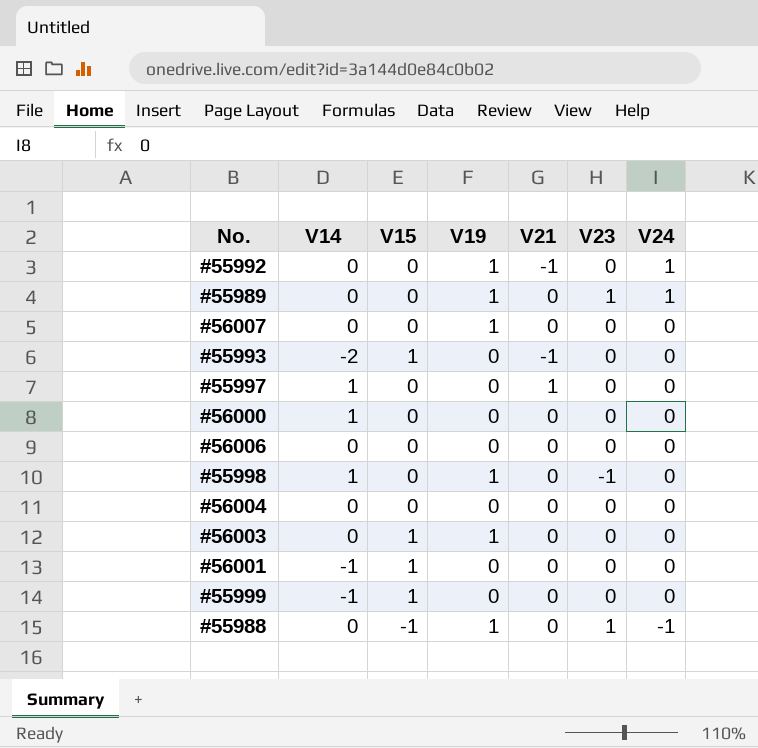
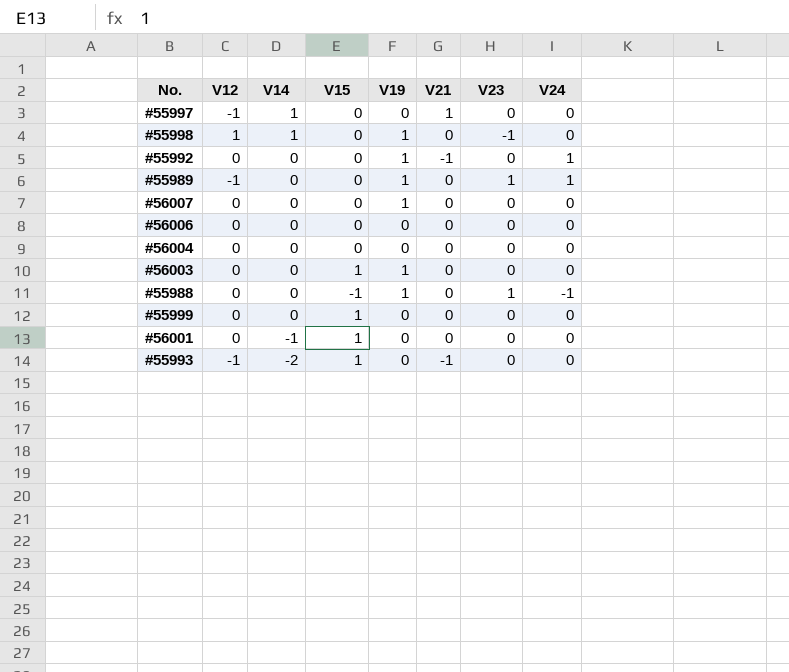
row order: V24 descending -> V14 descending
column V12 | position: none -> 2
row #56000: 1 | 0 | 0 | 0 | 0 | 0 -> none
#55999 | V14: -1 -> 0

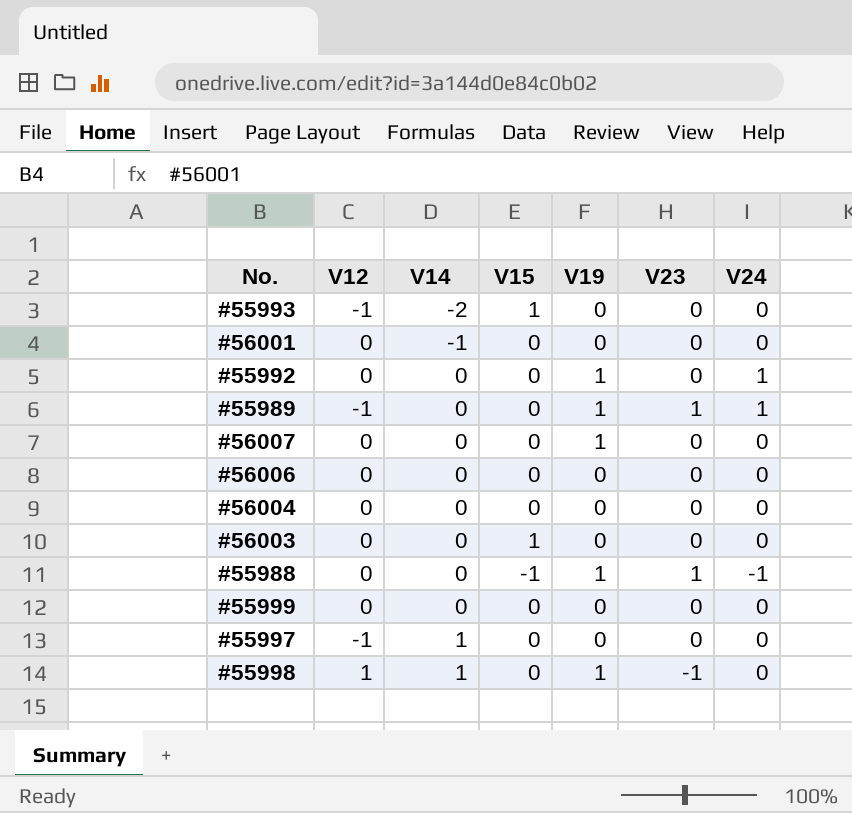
row order: V14 descending -> V14 ascending
column V21 | position: 6 -> none
#56001 | V15: 1 -> 0
#56003 | V19: 1 -> 0
#55999 | V15: 1 -> 0

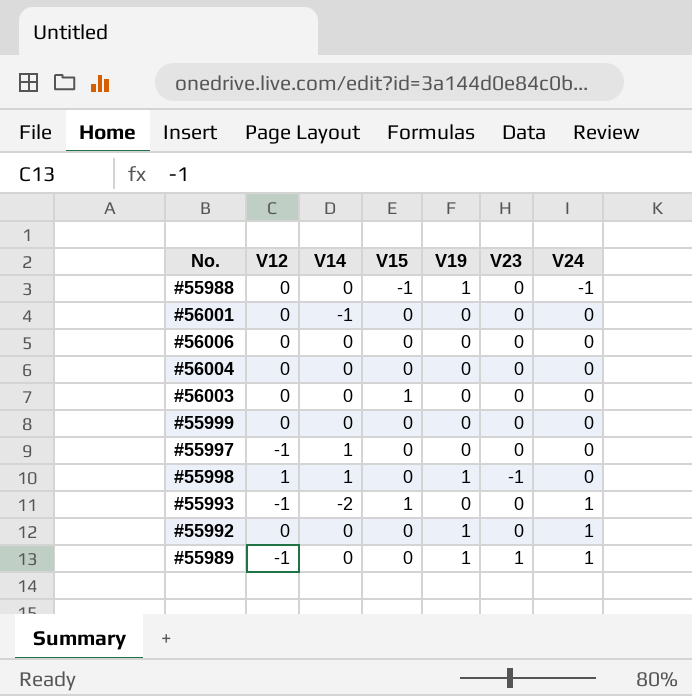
row order: V14 ascending -> V24 ascending
row #56007: 0 | 0 | 0 | 1 | 0 | 0 -> none
#55988 | V23: 1 -> 0
#55993 | V24: 0 -> 1

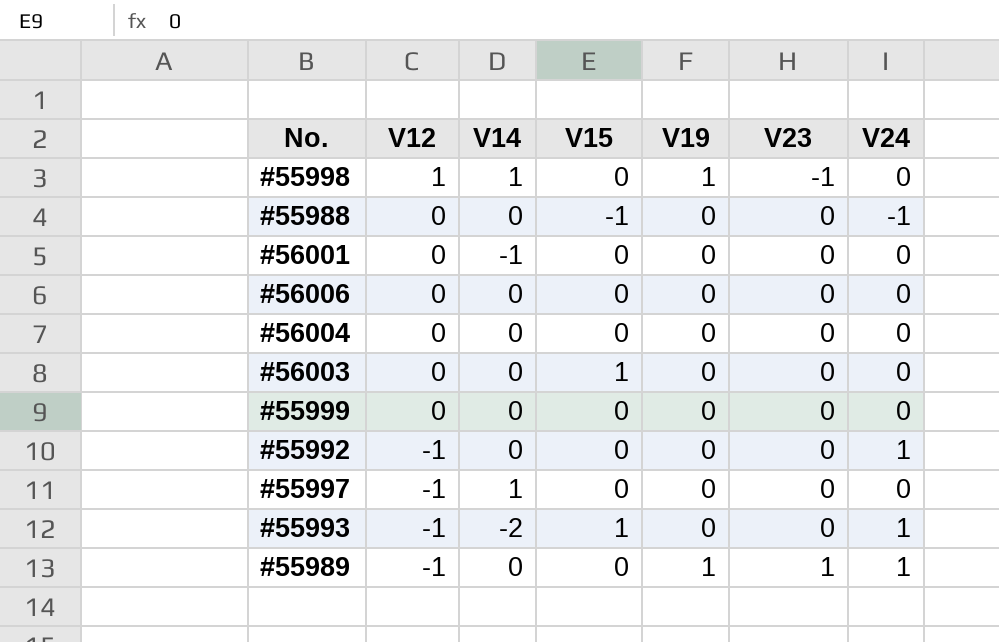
row order: V24 ascending -> V12 descending
#55988 | V19: 1 -> 0
#55992 | V12: 0 -> -1
#55992 | V19: 1 -> 0

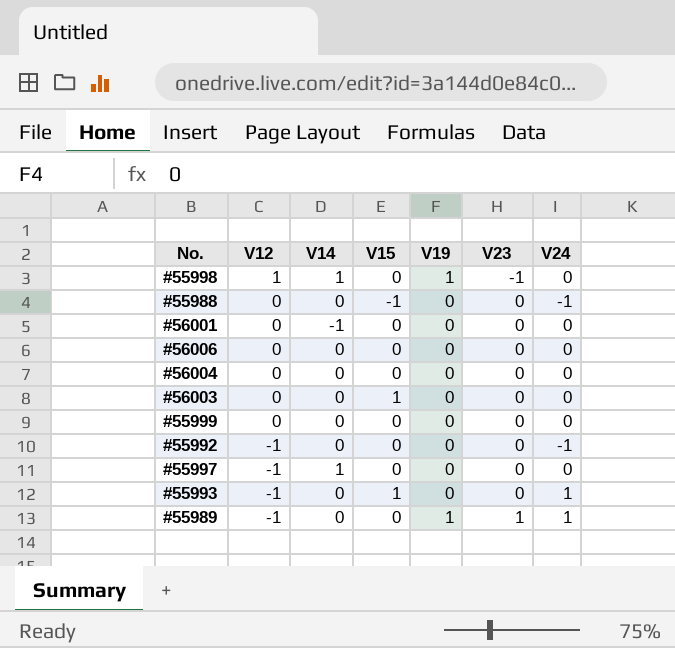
#55992 | V24: 1 -> -1
#55993 | V14: -2 -> 0

